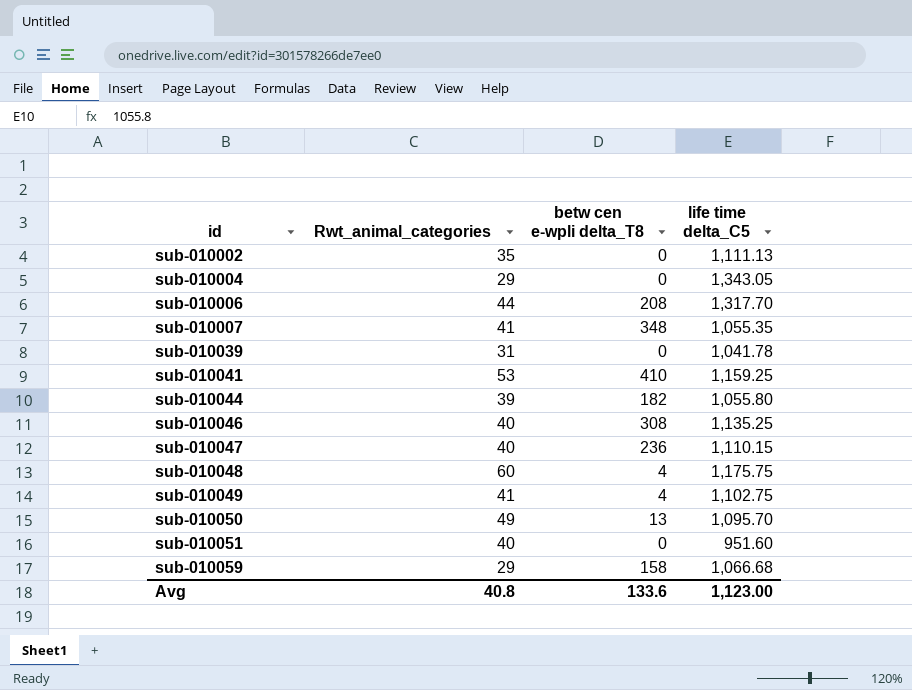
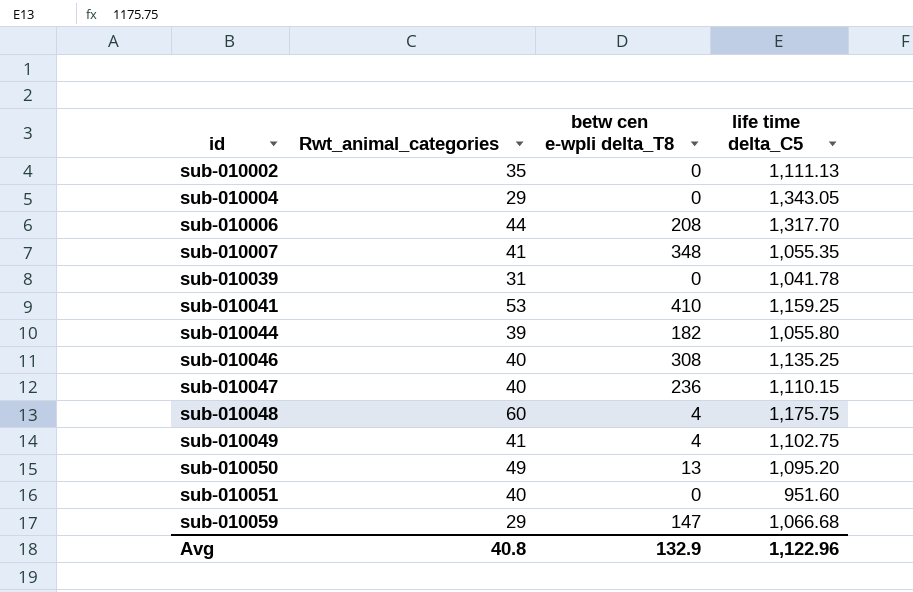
sub-010050 | life time delta_C5: 1,095.70 -> 1,095.20
sub-010059 | betw cen e-wpli delta_T8: 158 -> 147
Avg | betw cen e-wpli delta_T8: 133.6 -> 132.9
Avg | life time delta_C5: 1,123.00 -> 1,122.96

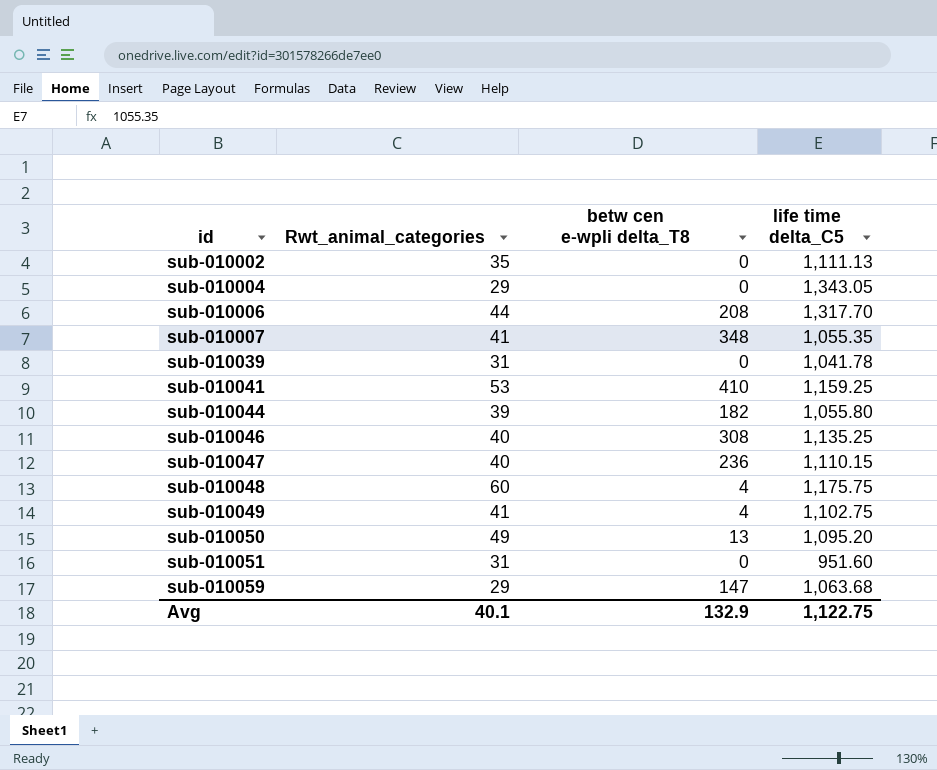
sub-010051 | Rwt_animal_categories: 40 -> 31
sub-010059 | life time delta_C5: 1,066.68 -> 1,063.68
Avg | Rwt_animal_categories: 40.8 -> 40.1
Avg | life time delta_C5: 1,122.96 -> 1,122.75

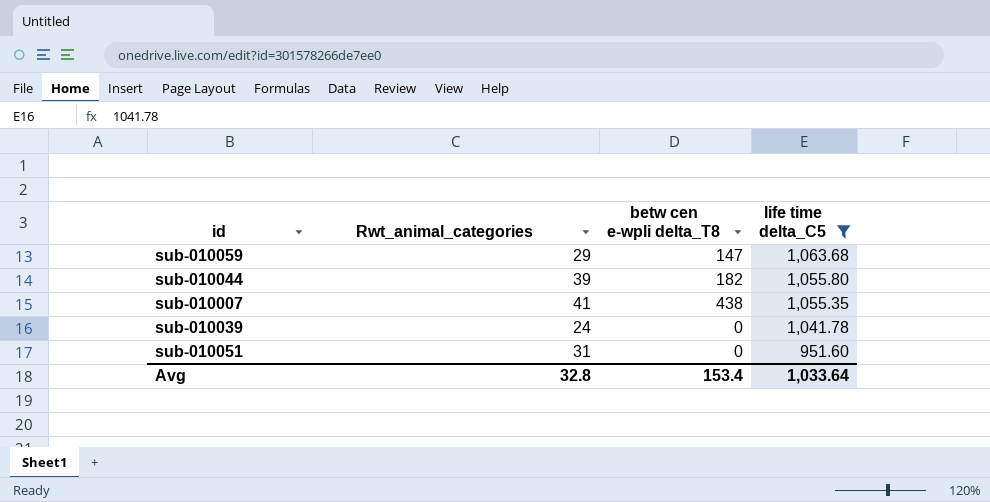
filter: none -> life time delta_C5 <= 1,063.68
row order: id ascending -> life time delta_C5 descending
sub-010007 | betw cen e-wpli delta_T8: 348 -> 438
sub-010039 | Rwt_animal_categories: 31 -> 24
Avg | Rwt_animal_categories: 40.1 -> 32.8
Avg | betw cen e-wpli delta_T8: 132.9 -> 153.4
Avg | life time delta_C5: 1,122.75 -> 1,033.64

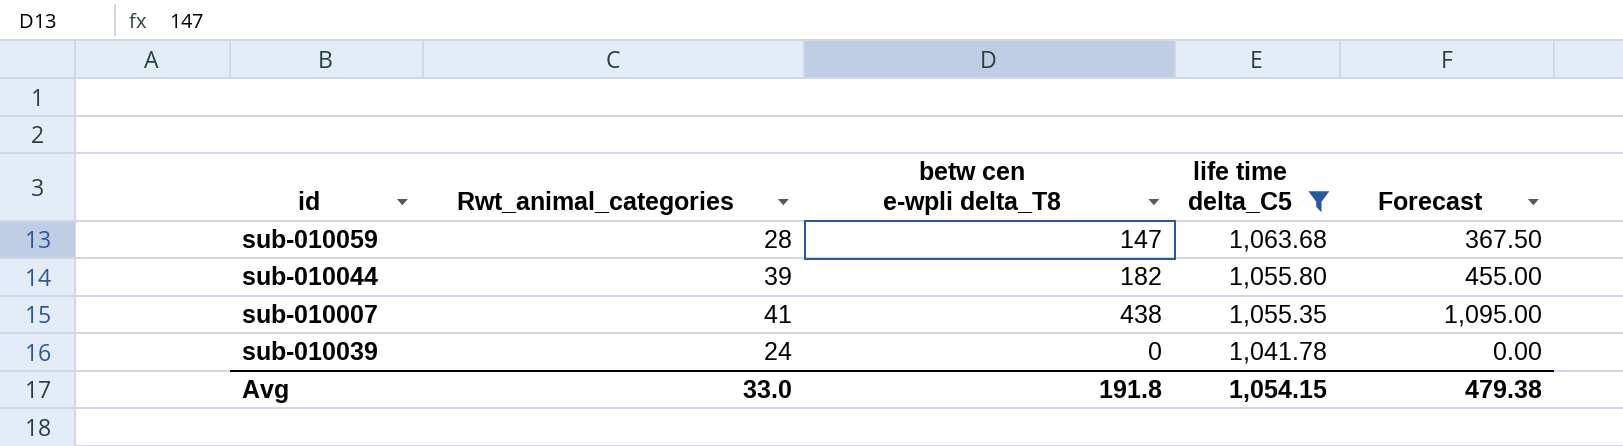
column Forecast | formula: none -> [betw cen e-wpli delta_T8] * 2.5
row sub-010051: 31 | 0 | 951.60 -> none
sub-010059 | Rwt_animal_categories: 29 -> 28
Avg | Rwt_animal_categories: 32.8 -> 33.0
Avg | betw cen e-wpli delta_T8: 153.4 -> 191.8
Avg | life time delta_C5: 1,033.64 -> 1,054.15

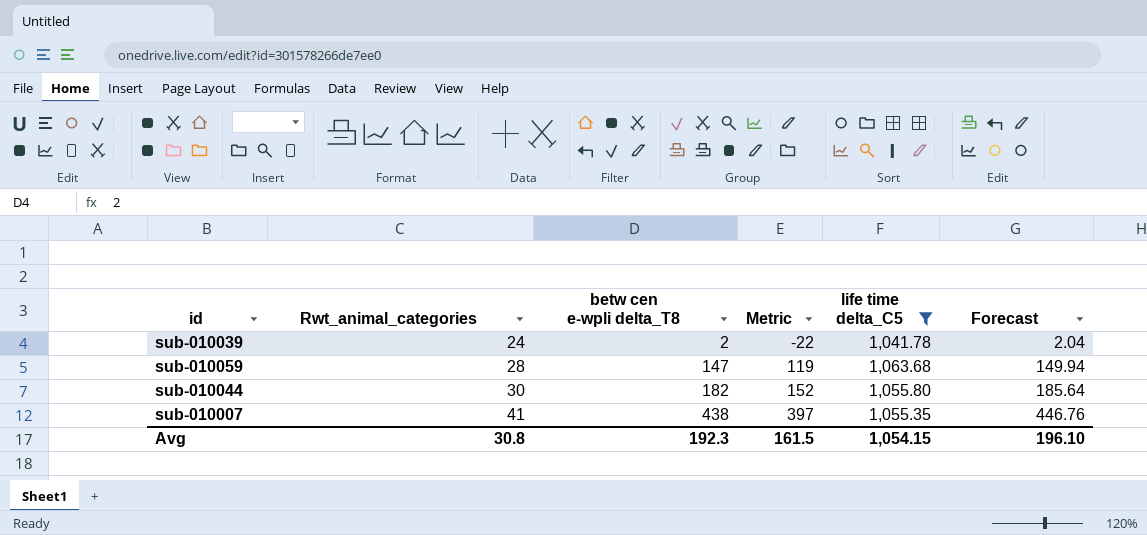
row order: life time delta_C5 descending -> Rwt_animal_categories ascending
column Metric | formula: none -> [betw cen e-wpli delta_T8] - [Rwt_animal_categories]
column Forecast | formula: [betw cen e-wpli delta_T8] * 2.5 -> [betw cen e-wpli delta_T8] * 1.02
sub-010039 | betw cen e-wpli delta_T8: 0 -> 2
sub-010044 | Rwt_animal_categories: 39 -> 30
Avg | Rwt_animal_categories: 33.0 -> 30.8
Avg | betw cen e-wpli delta_T8: 191.8 -> 192.3
Avg | Forecast: 479.38 -> 196.10

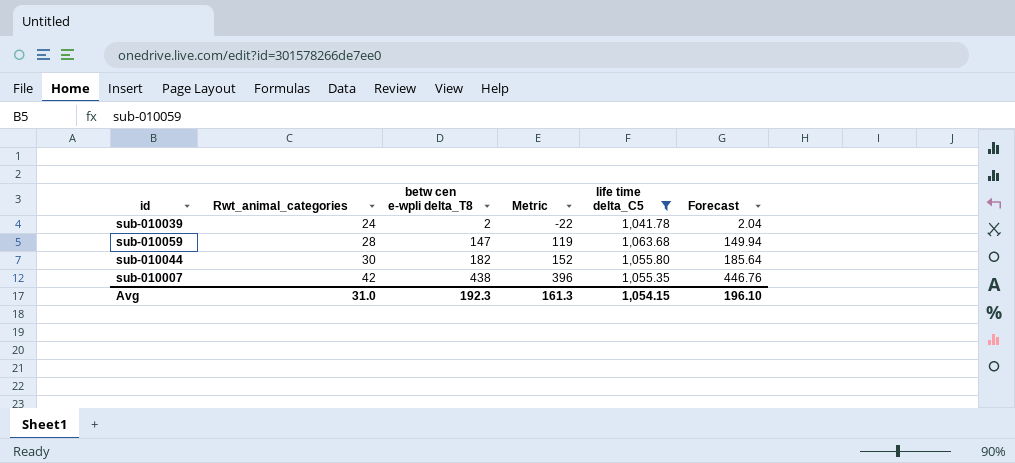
sub-010007 | Rwt_animal_categories: 41 -> 42
sub-010007 | Metric: 397 -> 396
Avg | Rwt_animal_categories: 30.8 -> 31.0
Avg | Metric: 161.5 -> 161.3

